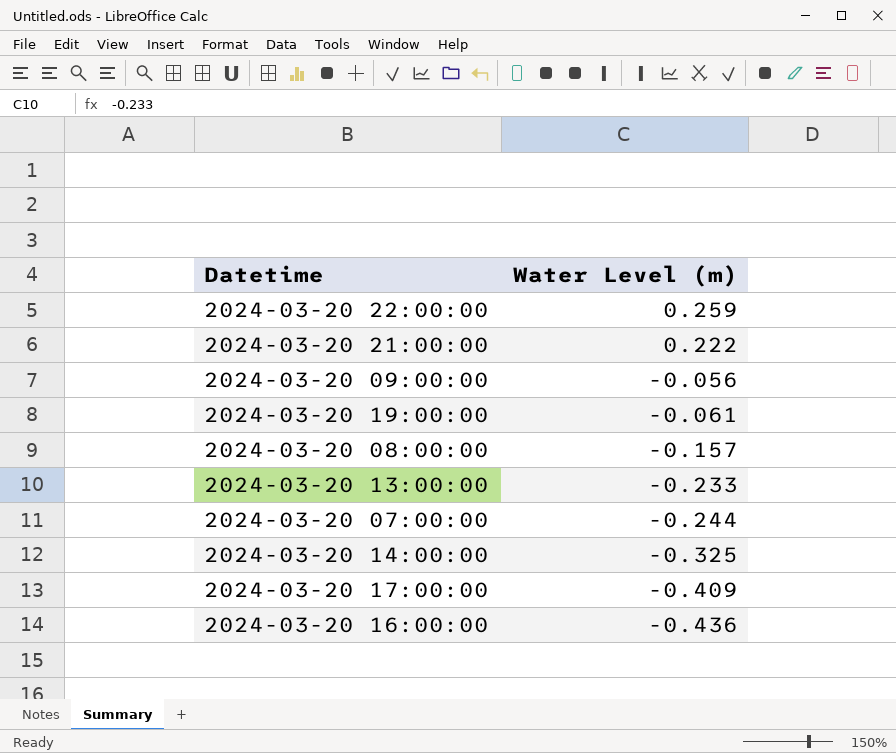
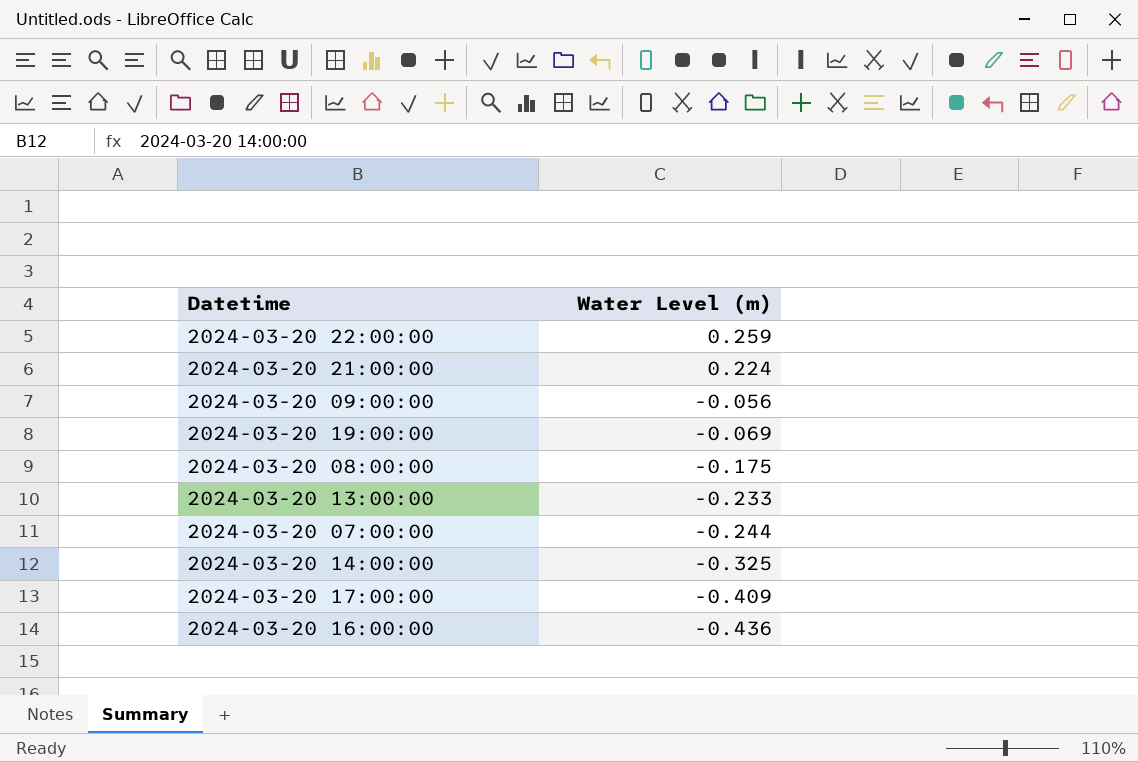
2024-03-20 21:00:00 | Water Level (m): 0.222 -> 0.224
2024-03-20 19:00:00 | Water Level (m): -0.061 -> -0.069
2024-03-20 08:00:00 | Water Level (m): -0.157 -> -0.175

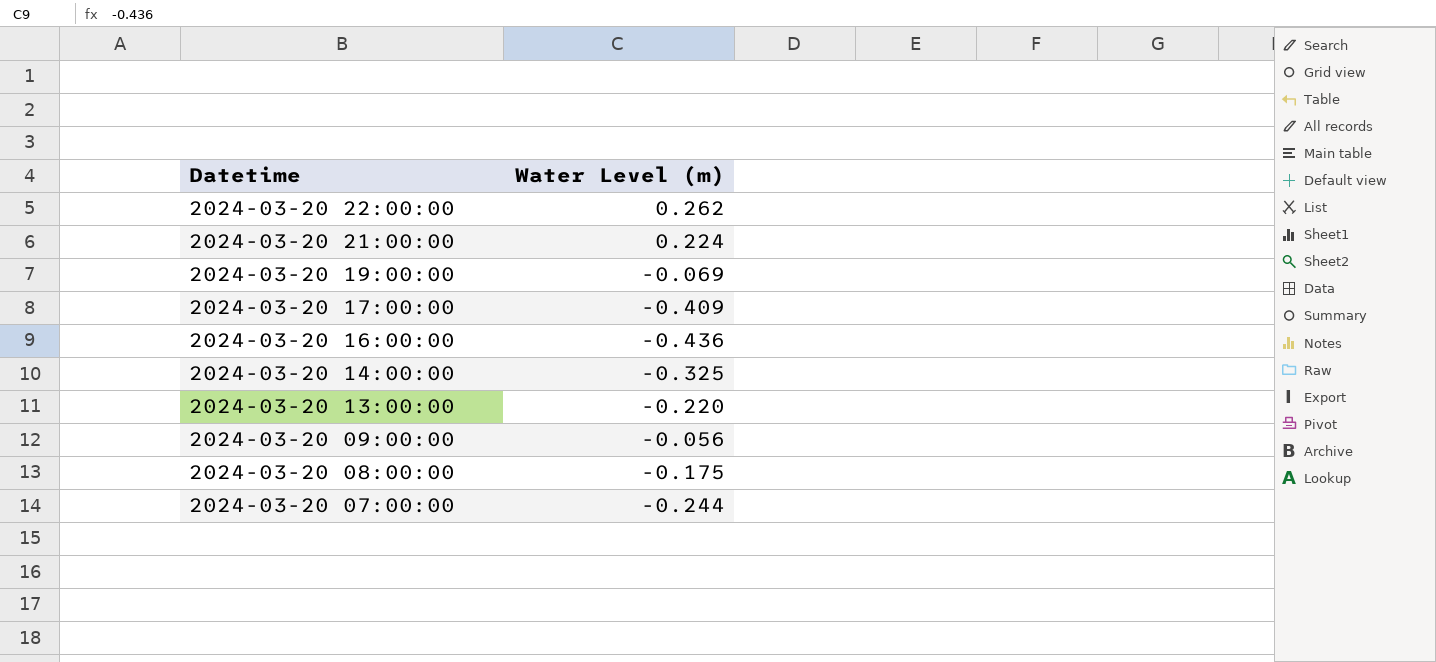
row order: Water Level (m) descending -> Datetime descending
2024-03-20 22:00:00 | Water Level (m): 0.259 -> 0.262
2024-03-20 13:00:00 | Water Level (m): -0.233 -> -0.220

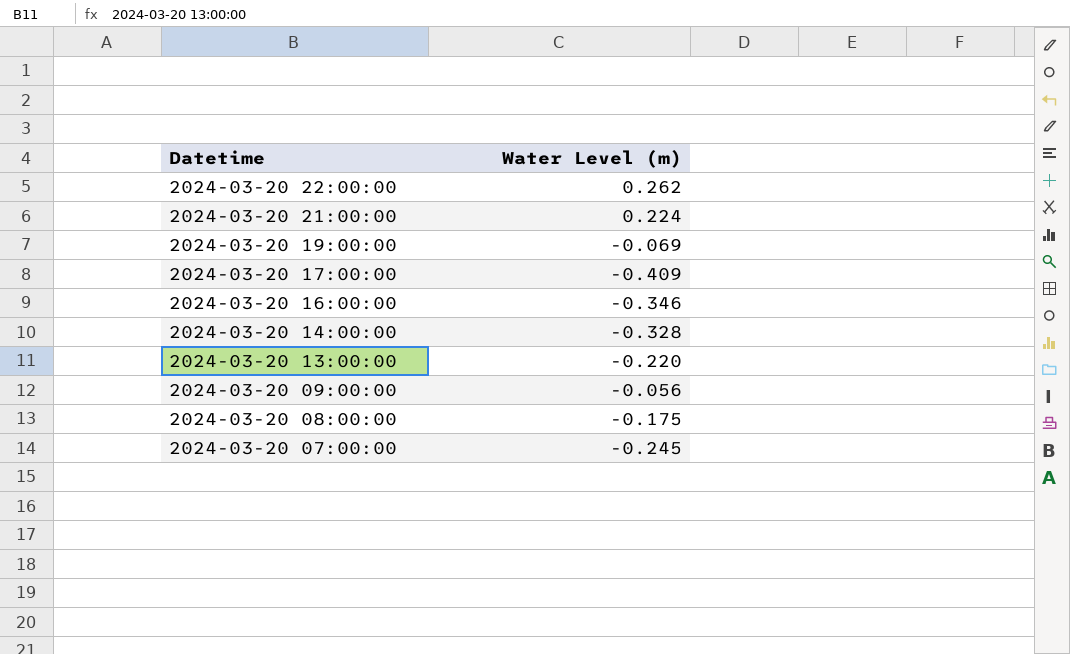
2024-03-20 16:00:00 | Water Level (m): -0.436 -> -0.346
2024-03-20 14:00:00 | Water Level (m): -0.325 -> -0.328
2024-03-20 07:00:00 | Water Level (m): -0.244 -> -0.245

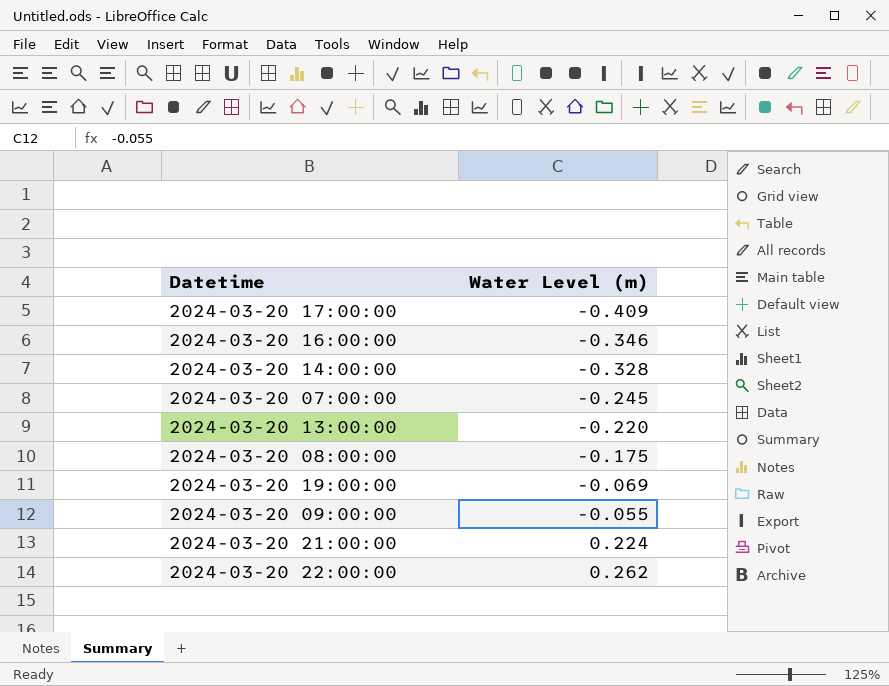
row order: Datetime descending -> Water Level (m) ascending
2024-03-20 09:00:00 | Water Level (m): -0.056 -> -0.055

